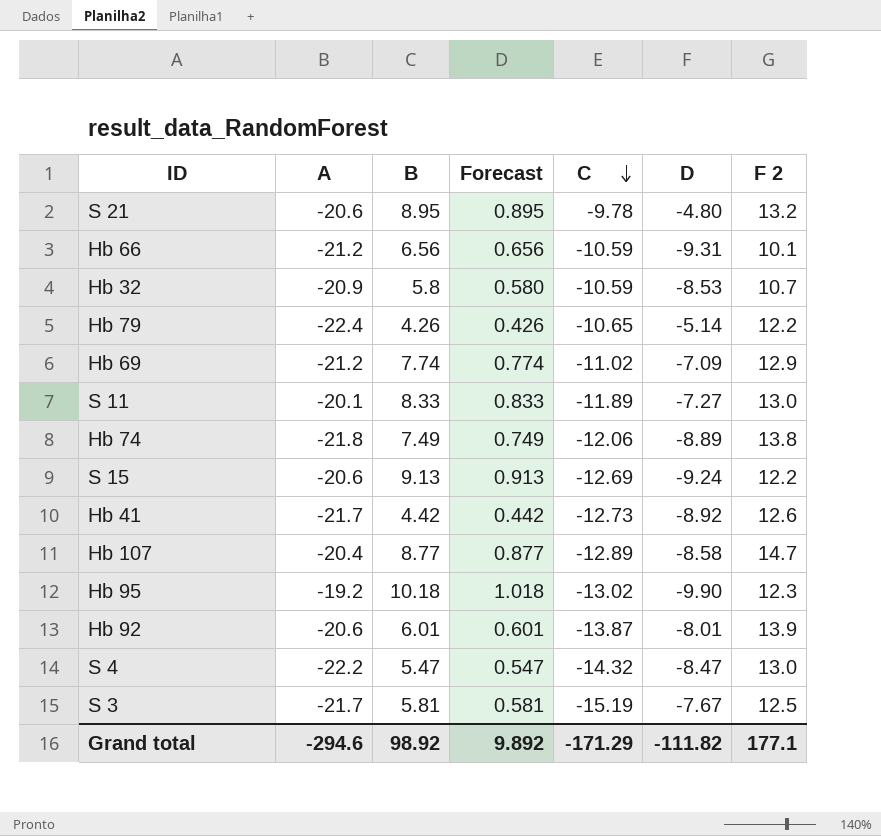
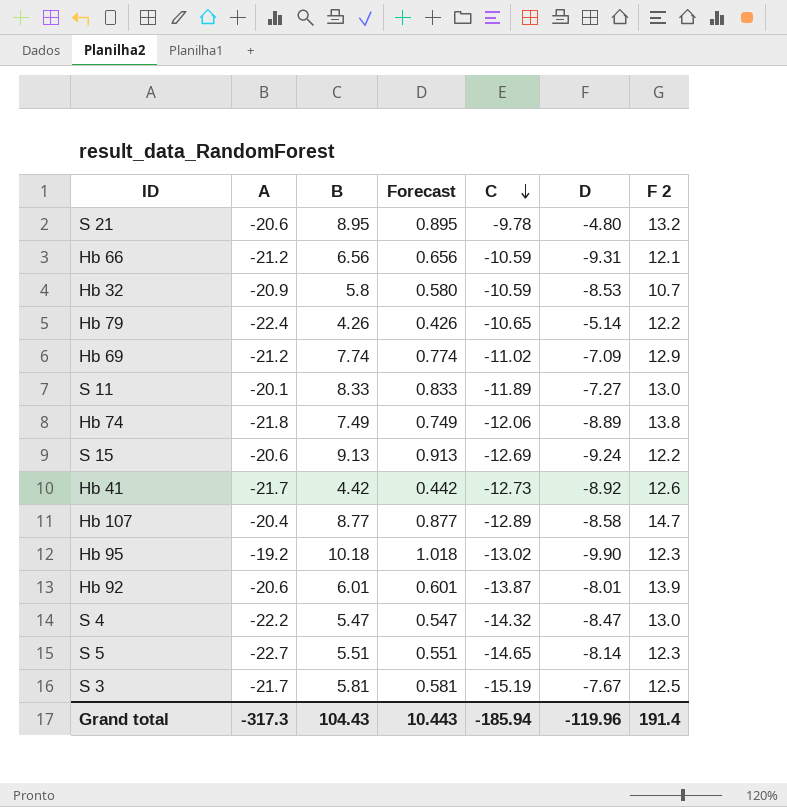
Hb 66 | F 2: 10.1 -> 12.1
row S 5: none -> -22.7 | 5.51 | 0.551 | -14.65 | -8.14 | 12.3
Grand total | A: -294.6 -> -317.3
Grand total | B: 98.92 -> 104.43
Grand total | Forecast: 9.892 -> 10.443
Grand total | C: -171.29 -> -185.94
Grand total | D: -111.82 -> -119.96
Grand total | F 2: 177.1 -> 191.4

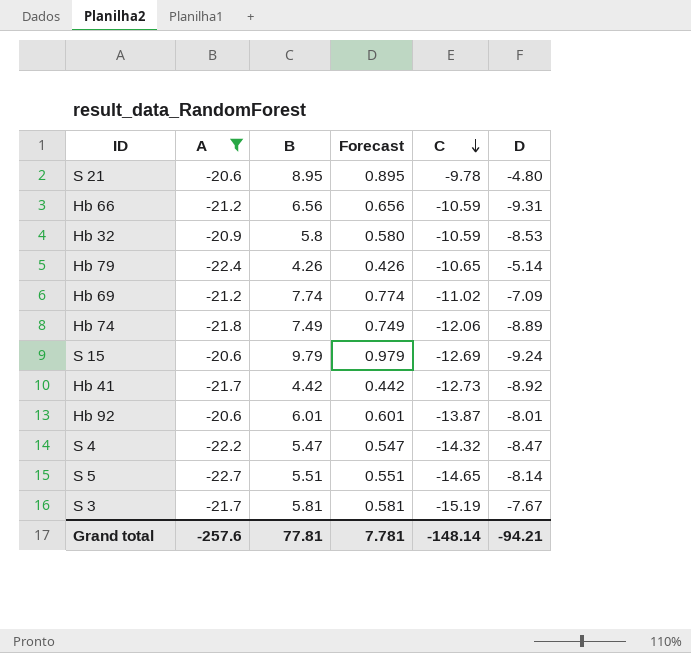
filter: none -> A <= -20.6
column F 2 | position: 7 -> none
S 15 | B: 9.13 -> 9.79
S 15 | Forecast: 0.913 -> 0.979
Grand total | A: -317.3 -> -257.6
Grand total | B: 104.43 -> 77.81
Grand total | Forecast: 10.443 -> 7.781
Grand total | C: -185.94 -> -148.14
Grand total | D: -119.96 -> -94.21

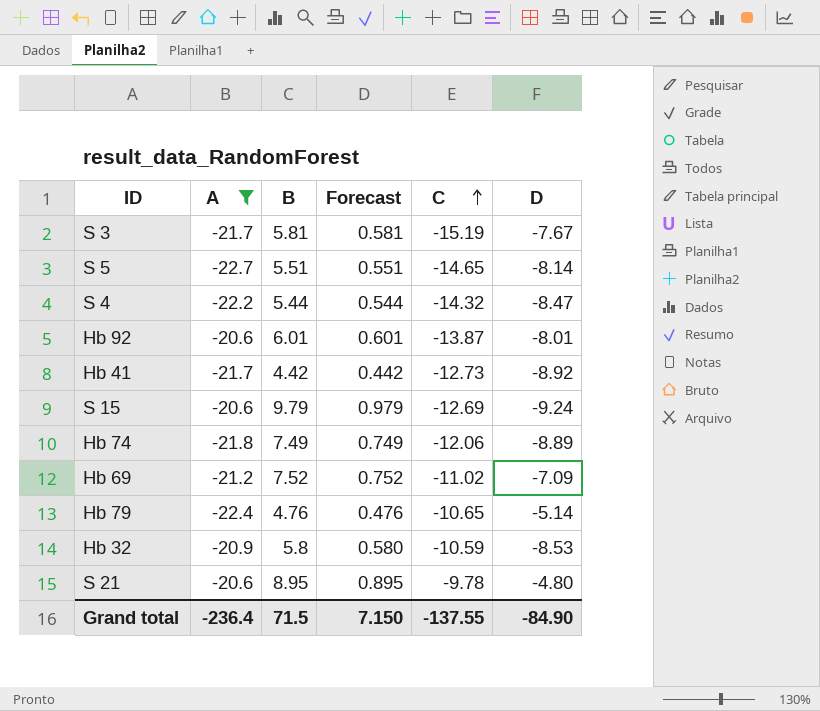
row order: C descending -> C ascending
row Hb 66: -21.2 | 6.56 | 0.656 | -10.59 | -9.31 -> none
S 4 | B: 5.47 -> 5.44
S 4 | Forecast: 0.547 -> 0.544
Hb 69 | B: 7.74 -> 7.52
Hb 69 | Forecast: 0.774 -> 0.752
Hb 79 | B: 4.26 -> 4.76
Hb 79 | Forecast: 0.426 -> 0.476
Grand total | A: -257.6 -> -236.4
Grand total | B: 77.81 -> 71.5
Grand total | Forecast: 7.781 -> 7.150
Grand total | C: -148.14 -> -137.55
Grand total | D: -94.21 -> -84.90

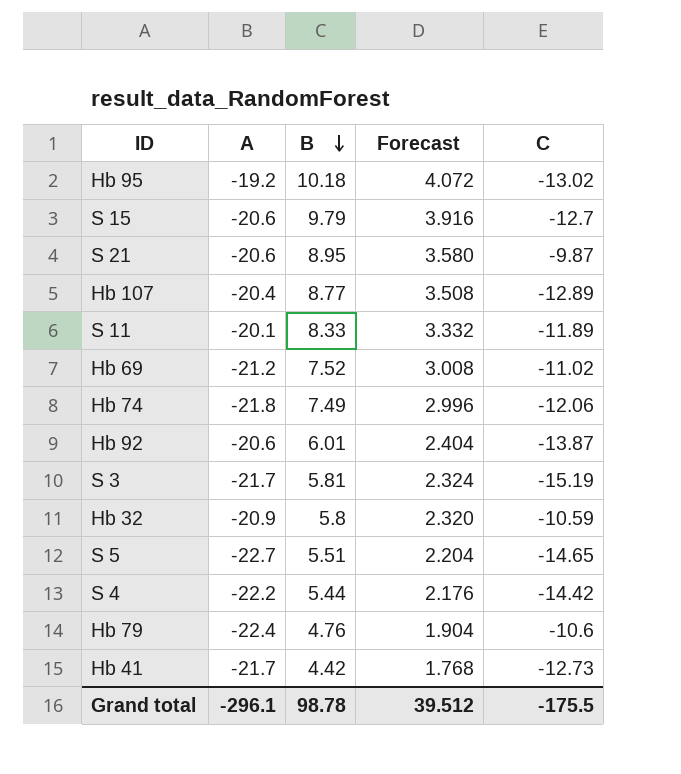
filter: A <= -20.6 -> none
row order: C ascending -> B descending
column D | position: 6 -> none
column Forecast | formula: [B] * 0.1 -> [B] * 0.4
S 15 | C: -12.69 -> -12.7
S 21 | C: -9.78 -> -9.87
S 4 | C: -14.32 -> -14.42
Hb 79 | C: -10.65 -> -10.6
Grand total | A: -236.4 -> -296.1
Grand total | B: 71.5 -> 98.78
Grand total | Forecast: 7.150 -> 39.512
Grand total | C: -137.55 -> -175.5

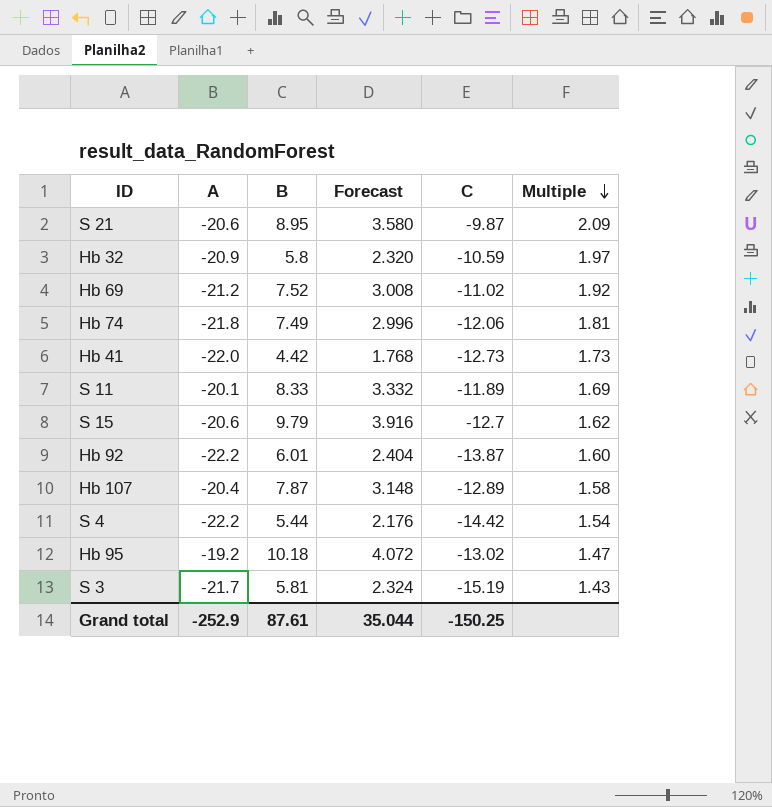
row order: B descending -> Multiple descending
column Multiple | formula: none -> [A] / [C]
row S 5: -22.7 | 5.51 | 2.204 | -14.65 -> none
row Hb 79: -22.4 | 4.76 | 1.904 | -10.6 -> none
Hb 41 | A: -21.7 -> -22.0
Hb 92 | A: -20.6 -> -22.2
Hb 107 | B: 8.77 -> 7.87
Hb 107 | Forecast: 3.508 -> 3.148
Grand total | A: -296.1 -> -252.9
Grand total | B: 98.78 -> 87.61
Grand total | Forecast: 39.512 -> 35.044
Grand total | C: -175.5 -> -150.25

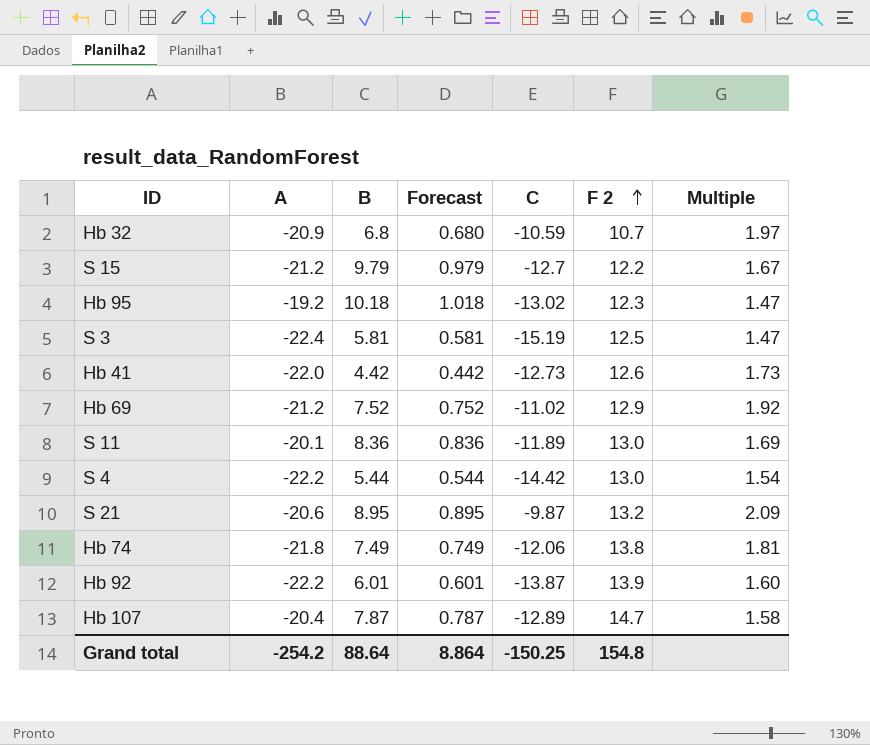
row order: Multiple descending -> F 2 ascending
column Forecast | formula: [B] * 0.4 -> [B] * 0.1
column F 2 | position: none -> 6
Hb 32 | B: 5.8 -> 6.8
S 15 | A: -20.6 -> -21.2
S 15 | Multiple: 1.62 -> 1.67
S 3 | A: -21.7 -> -22.4
S 3 | Multiple: 1.43 -> 1.47
S 11 | B: 8.33 -> 8.36
Grand total | A: -252.9 -> -254.2
Grand total | B: 87.61 -> 88.64
Grand total | Forecast: 35.044 -> 8.864

